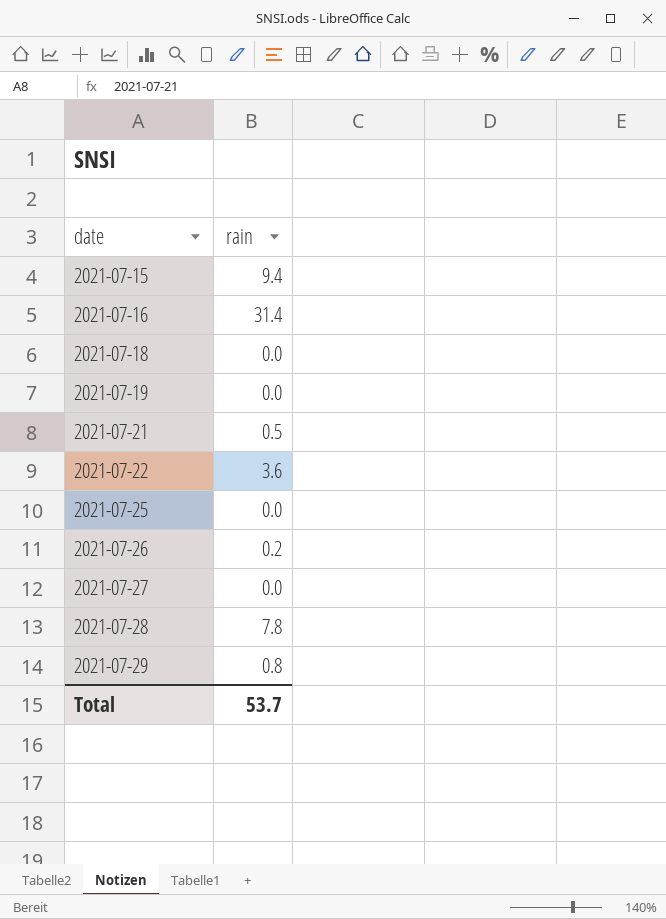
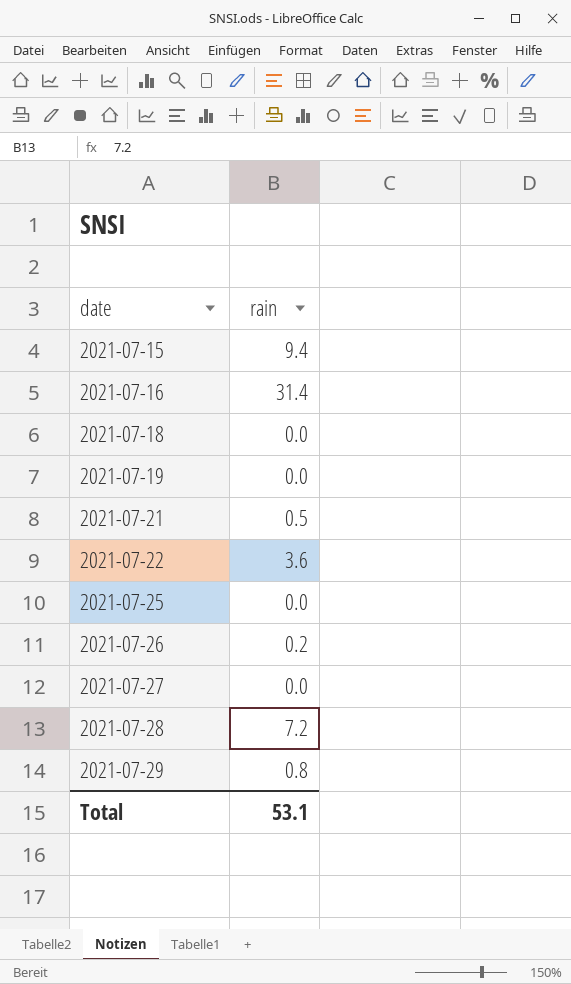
2021-07-28 | rain: 7.8 -> 7.2
Total | rain: 53.7 -> 53.1

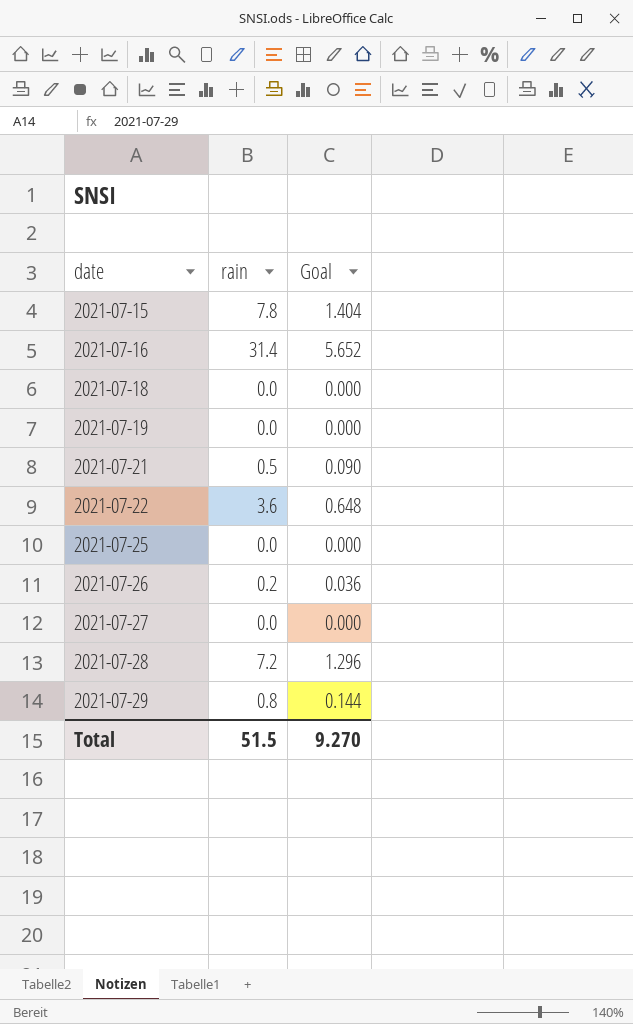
column Goal | formula: none -> [rain] * 0.18
2021-07-15 | rain: 9.4 -> 7.8
Total | rain: 53.1 -> 51.5

